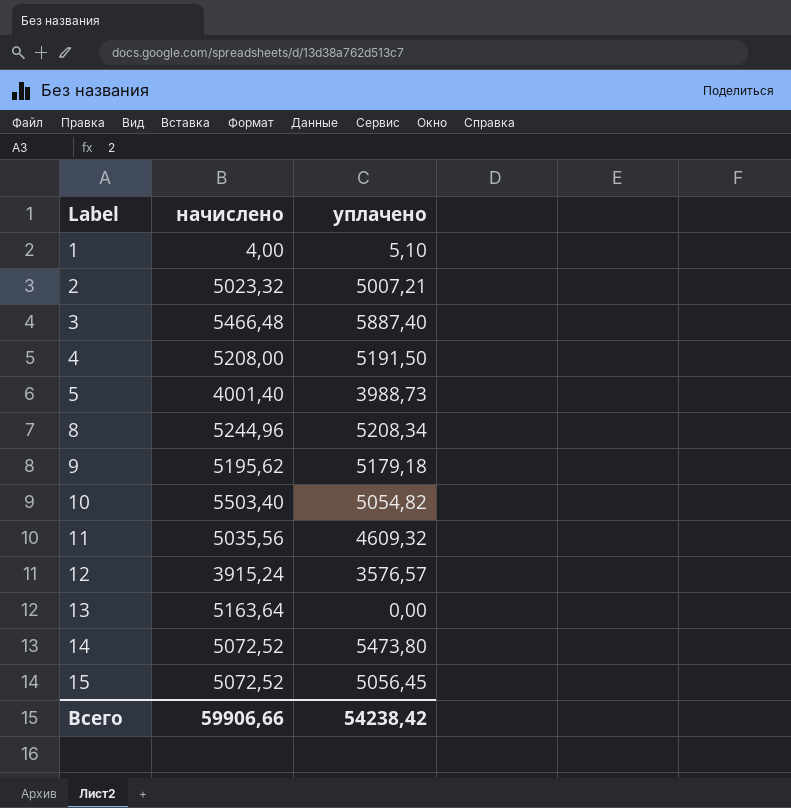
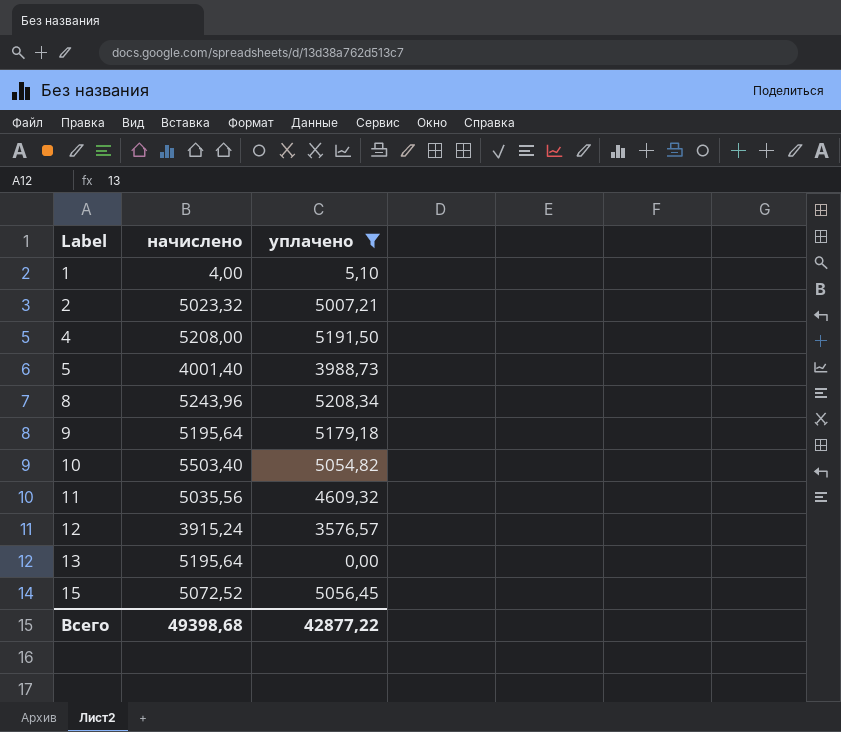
filter: none -> уплачено <= 5208,34
8 | начислено: 5244,96 -> 5243,96
9 | начислено: 5195,62 -> 5195,64
13 | начислено: 5163,64 -> 5195,64
Всего | начислено: 59906,66 -> 49398,68
Всего | уплачено: 54238,42 -> 42877,22

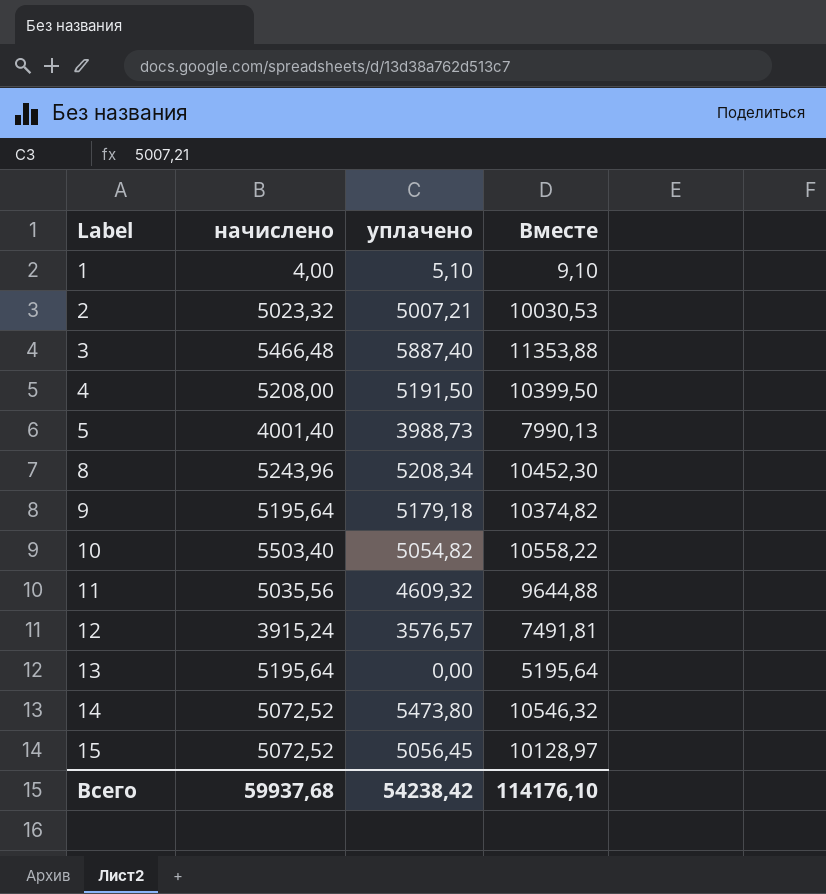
filter: уплачено <= 5208,34 -> none
column Вместе | formula: none -> [начислено] + [уплачено]
Всего | начислено: 49398,68 -> 59937,68
Всего | уплачено: 42877,22 -> 54238,42

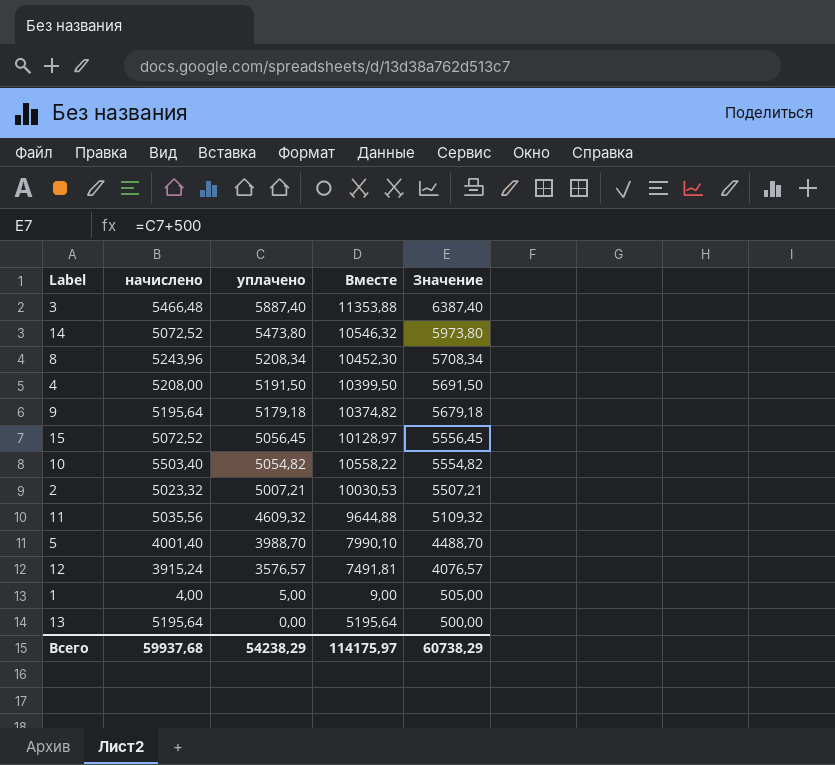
row order: Label ascending -> уплачено descending
column Значение | formula: none -> [уплачено] + 500
5 | уплачено: 3988,73 -> 3988,70
5 | Вместе: 7990,13 -> 7990,10
1 | уплачено: 5,10 -> 5,00
1 | Вместе: 9,10 -> 9,00
Всего | уплачено: 54238,42 -> 54238,29
Всего | Вместе: 114176,10 -> 114175,97

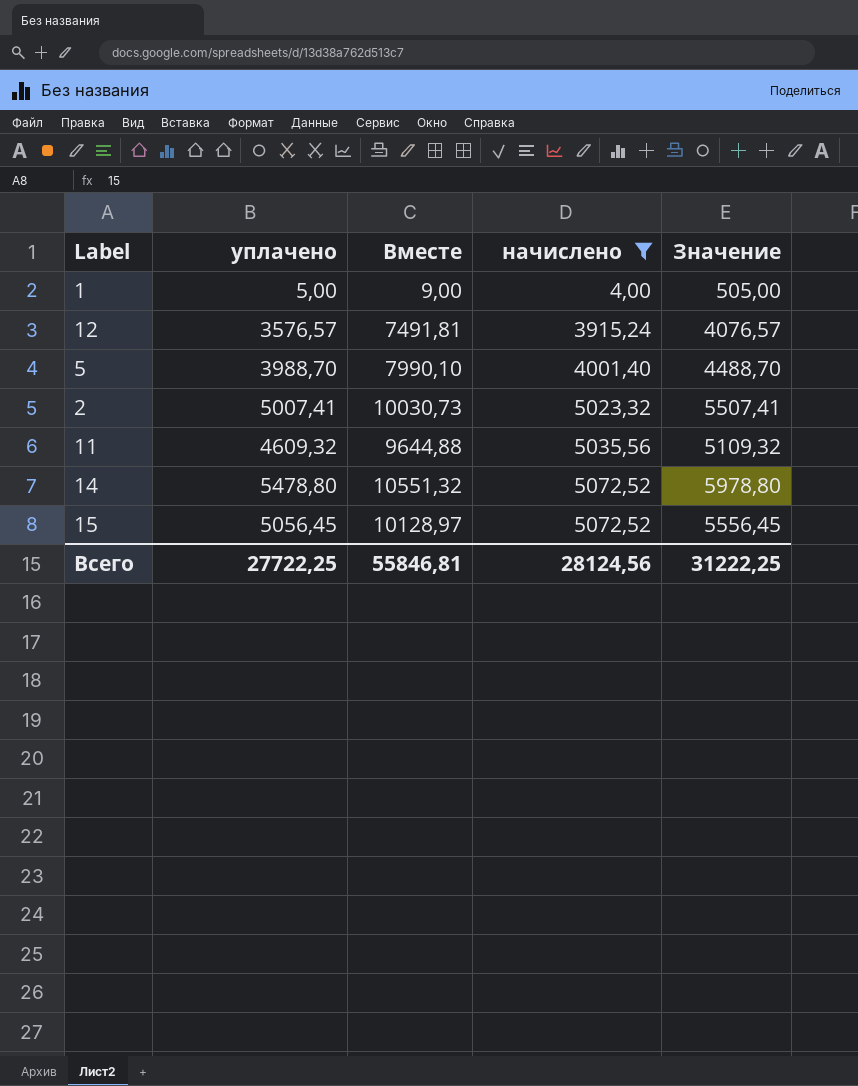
filter: none -> начислено <= 5072,52
row order: уплачено descending -> начислено ascending
column начислено | position: 2 -> 4
2 | уплачено: 5007,21 -> 5007,41
2 | Вместе: 10030,53 -> 10030,73
2 | Значение: 5507,21 -> 5507,41
14 | уплачено: 5473,80 -> 5478,80
14 | Вместе: 10546,32 -> 10551,32
14 | Значение: 5973,80 -> 5978,80
Всего | уплачено: 54238,29 -> 27722,25
Всего | Вместе: 114175,97 -> 55846,81
Всего | начислено: 59937,68 -> 28124,56
Всего | Значение: 60738,29 -> 31222,25

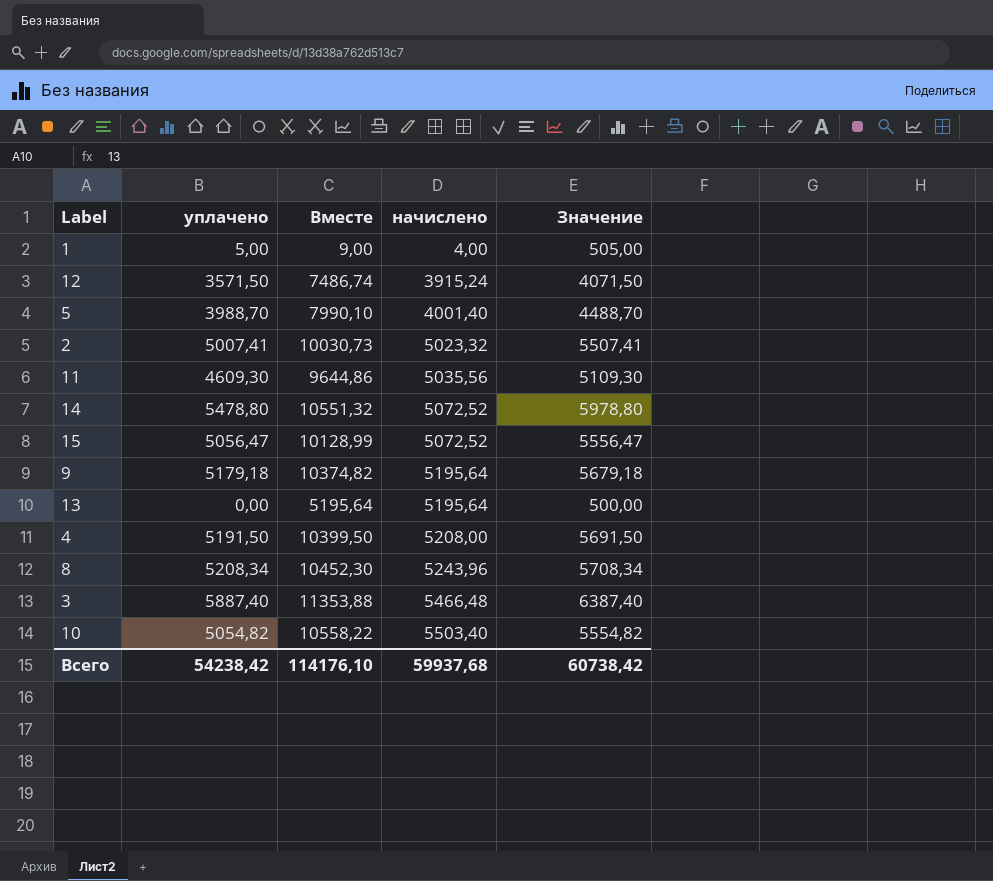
filter: начислено <= 5072,52 -> none
12 | уплачено: 3576,57 -> 3571,50
12 | Вместе: 7491,81 -> 7486,74
12 | Значение: 4076,57 -> 4071,50
11 | уплачено: 4609,32 -> 4609,30
11 | Вместе: 9644,88 -> 9644,86
11 | Значение: 5109,32 -> 5109,30
15 | уплачено: 5056,45 -> 5056,47
15 | Вместе: 10128,97 -> 10128,99
15 | Значение: 5556,45 -> 5556,47
Всего | уплачено: 27722,25 -> 54238,42
Всего | Вместе: 55846,81 -> 114176,10
Всего | начислено: 28124,56 -> 59937,68
Всего | Значение: 31222,25 -> 60738,42

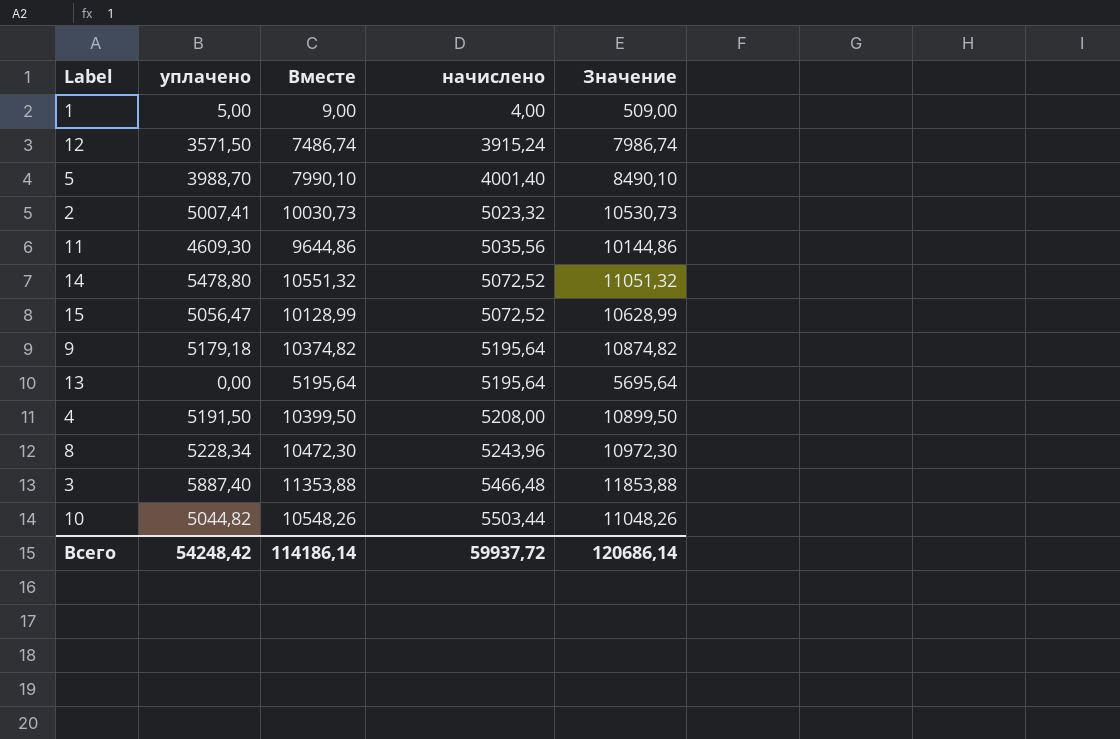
column Значение | formula: [уплачено] + 500 -> [Вместе] + 500
8 | уплачено: 5208,34 -> 5228,34
8 | Вместе: 10452,30 -> 10472,30
10 | уплачено: 5054,82 -> 5044,82
10 | Вместе: 10558,22 -> 10548,26
10 | начислено: 5503,40 -> 5503,44
Всего | уплачено: 54238,42 -> 54248,42
Всего | Вместе: 114176,10 -> 114186,14
Всего | начислено: 59937,68 -> 59937,72
Всего | Значение: 60738,42 -> 120686,14

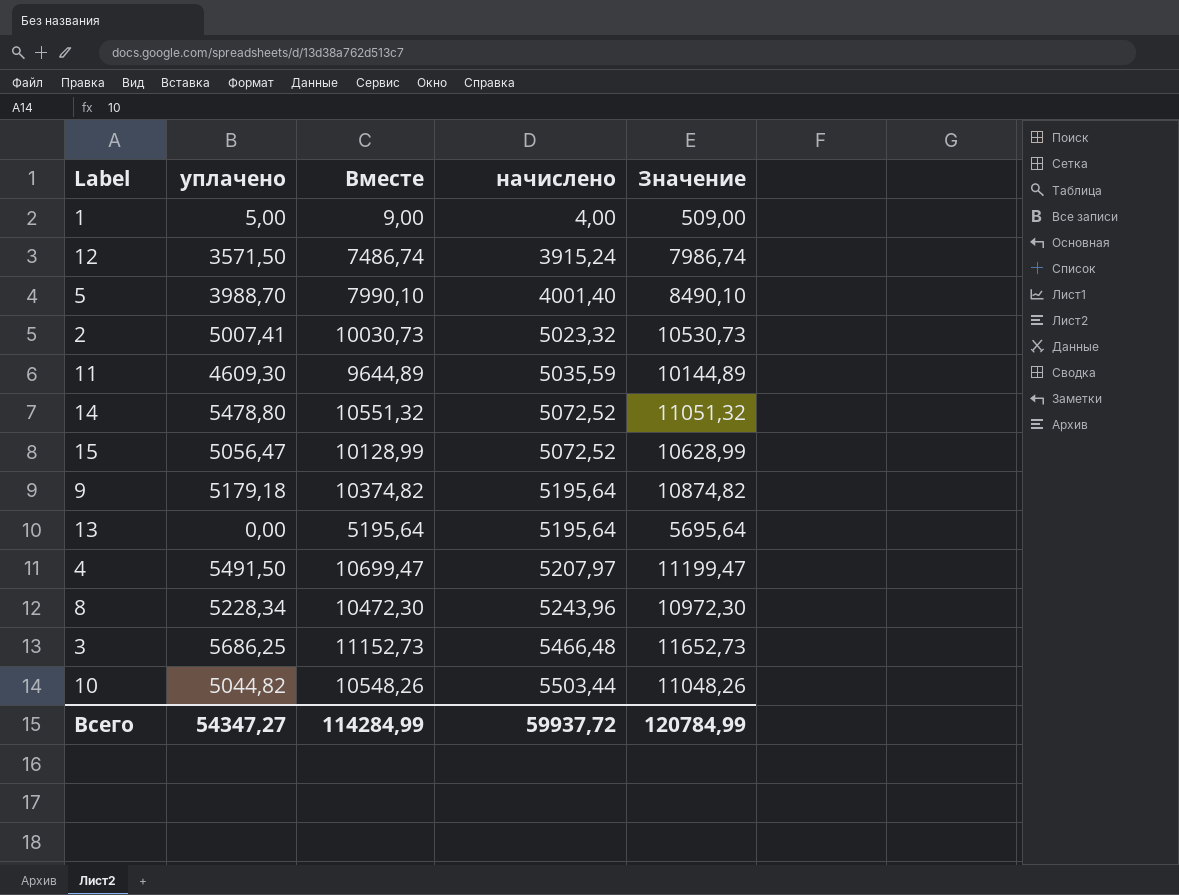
11 | Вместе: 9644,86 -> 9644,89
11 | начислено: 5035,56 -> 5035,59
11 | Значение: 10144,86 -> 10144,89
4 | уплачено: 5191,50 -> 5491,50
4 | Вместе: 10399,50 -> 10699,47
4 | начислено: 5208,00 -> 5207,97
4 | Значение: 10899,50 -> 11199,47
3 | уплачено: 5887,40 -> 5686,25
3 | Вместе: 11353,88 -> 11152,73
3 | Значение: 11853,88 -> 11652,73
Всего | уплачено: 54248,42 -> 54347,27
Всего | Вместе: 114186,14 -> 114284,99
Всего | Значение: 120686,14 -> 120784,99

